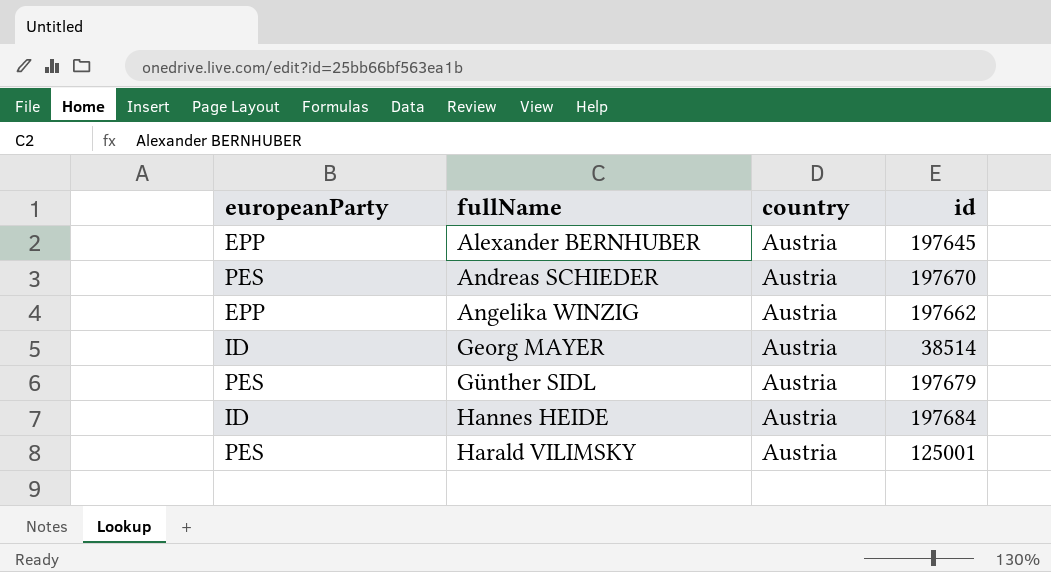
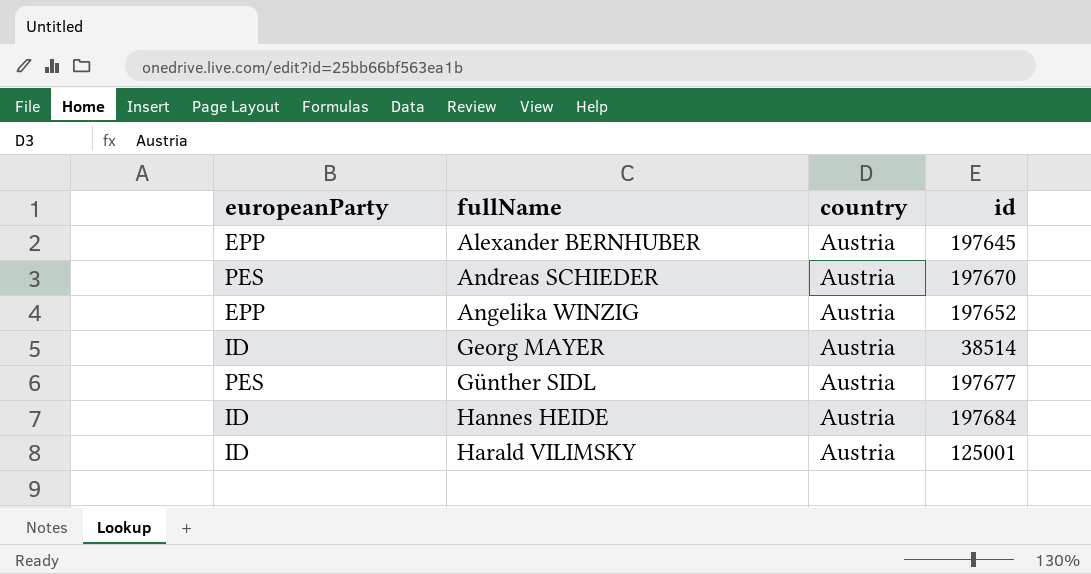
Angelika WINZIG | id: 197662 -> 197652
Günther SIDL | id: 197679 -> 197677
Harald VILIMSKY | europeanParty: PES -> ID

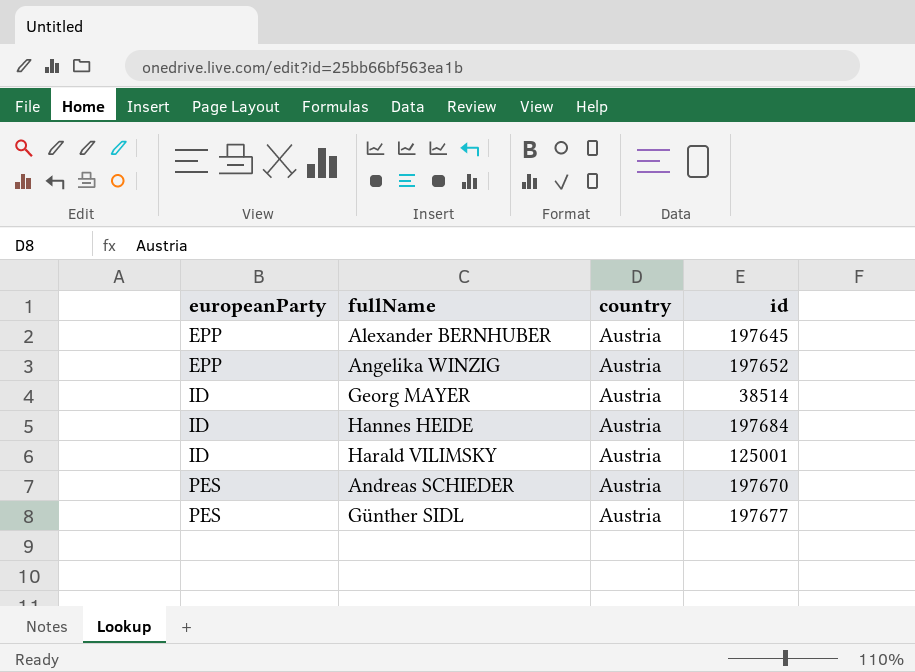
row order: fullName ascending -> europeanParty ascending

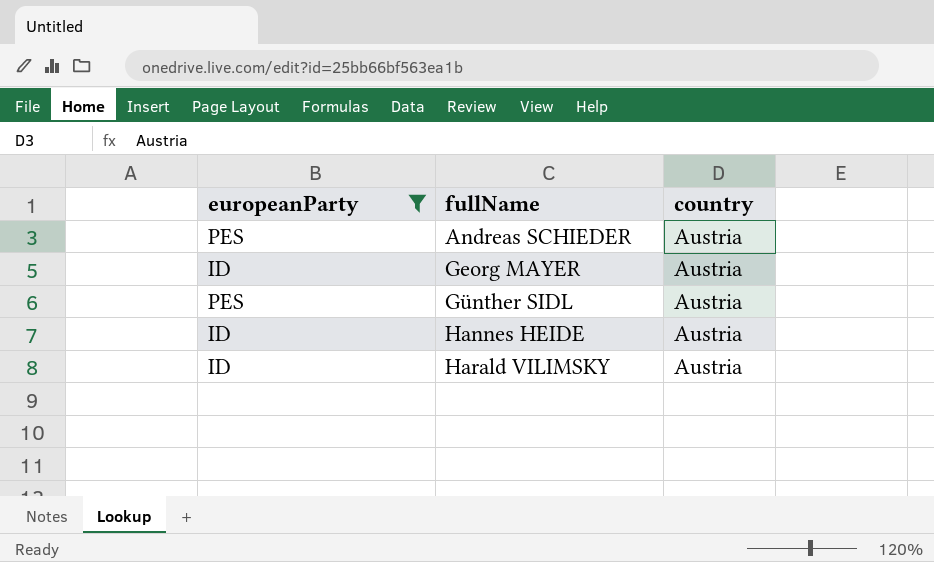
filter: none -> europeanParty != EPP
row order: europeanParty ascending -> fullName ascending
column id | position: 4 -> none

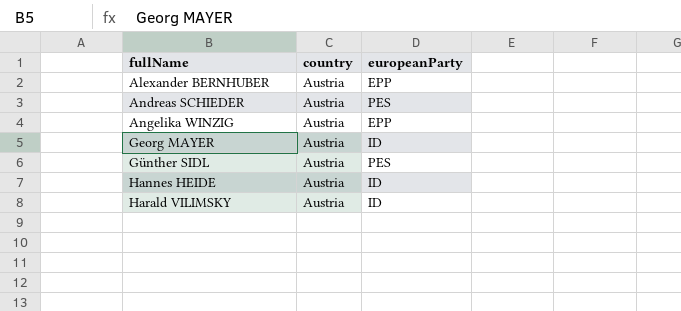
filter: europeanParty != EPP -> none
column europeanParty | position: 1 -> 3

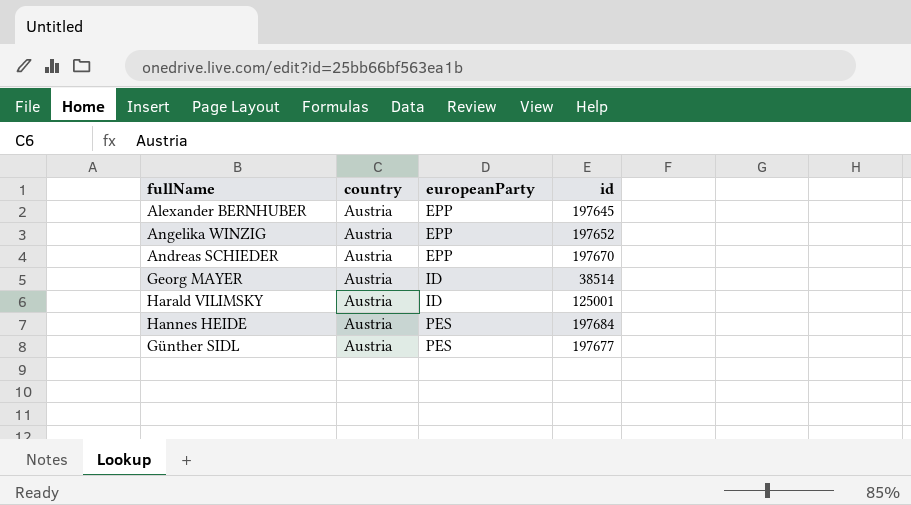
row order: fullName ascending -> europeanParty ascending
column id | position: none -> 4
Andreas SCHIEDER | europeanParty: PES -> EPP
Hannes HEIDE | europeanParty: ID -> PES

